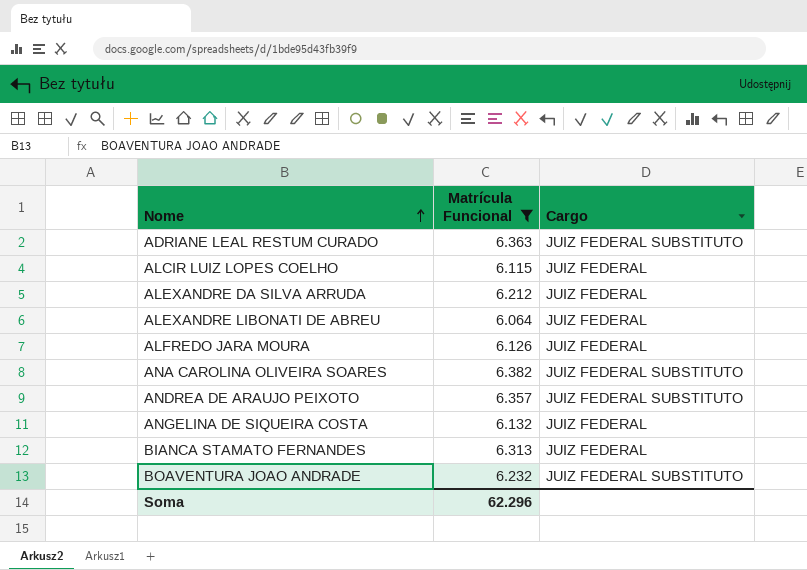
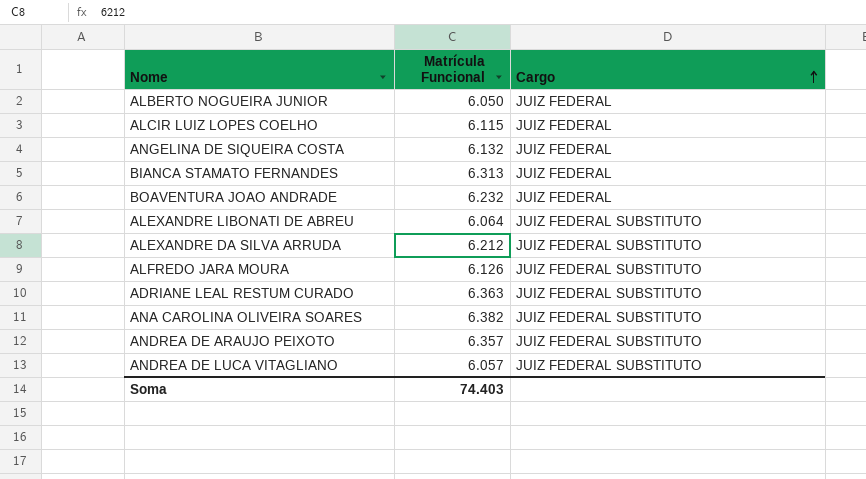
filter: Matrícula Funcional >= 6.064 -> none
row order: Nome ascending -> Cargo ascending
BOAVENTURA JOAO ANDRADE | Cargo: JUIZ FEDERAL SUBSTITUTO -> JUIZ FEDERAL
ALEXANDRE LIBONATI DE ABREU | Cargo: JUIZ FEDERAL -> JUIZ FEDERAL SUBSTITUTO
ALEXANDRE DA SILVA ARRUDA | Cargo: JUIZ FEDERAL -> JUIZ FEDERAL SUBSTITUTO
ALFREDO JARA MOURA | Cargo: JUIZ FEDERAL -> JUIZ FEDERAL SUBSTITUTO
Soma | Matrícula Funcional: 62.296 -> 74.403

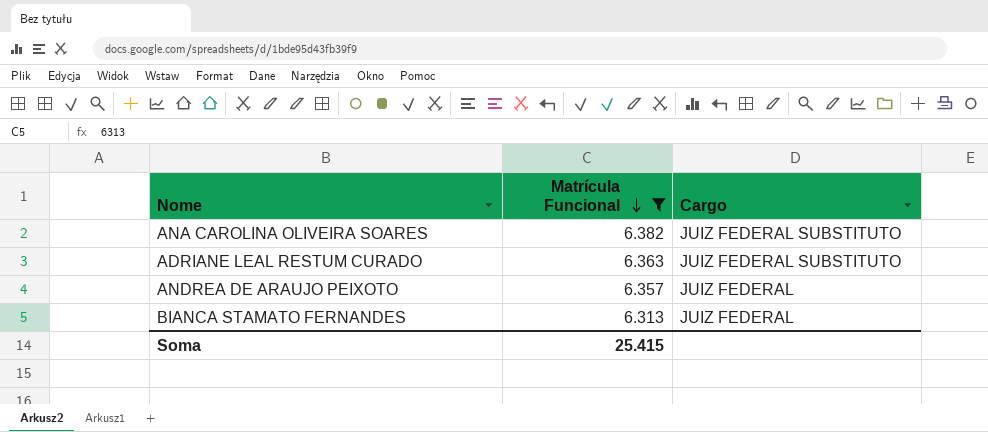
filter: none -> Matrícula Funcional >= 6.313
row order: Cargo ascending -> Matrícula Funcional descending
ANDREA DE ARAUJO PEIXOTO | Cargo: JUIZ FEDERAL SUBSTITUTO -> JUIZ FEDERAL
Soma | Matrícula Funcional: 74.403 -> 25.415

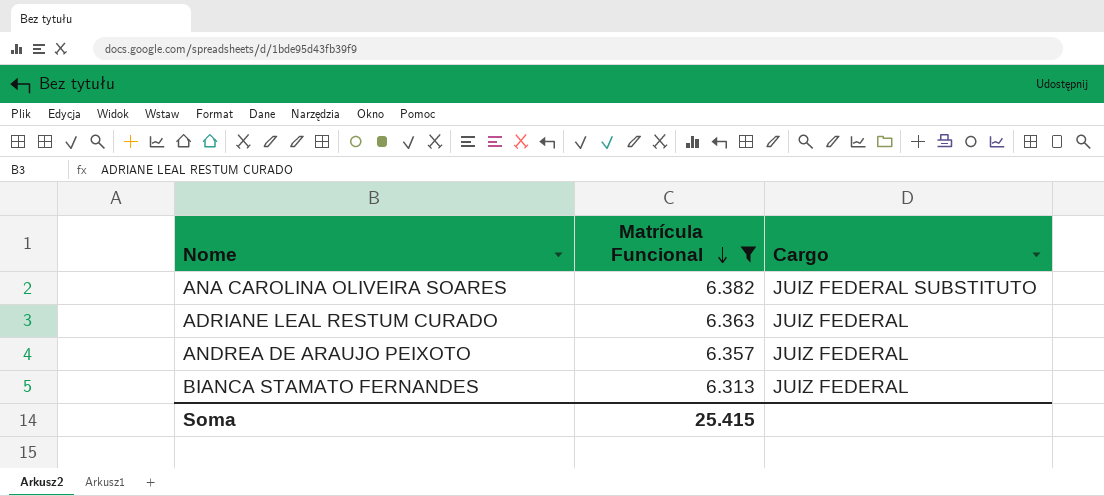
ADRIANE LEAL RESTUM CURADO | Cargo: JUIZ FEDERAL SUBSTITUTO -> JUIZ FEDERAL

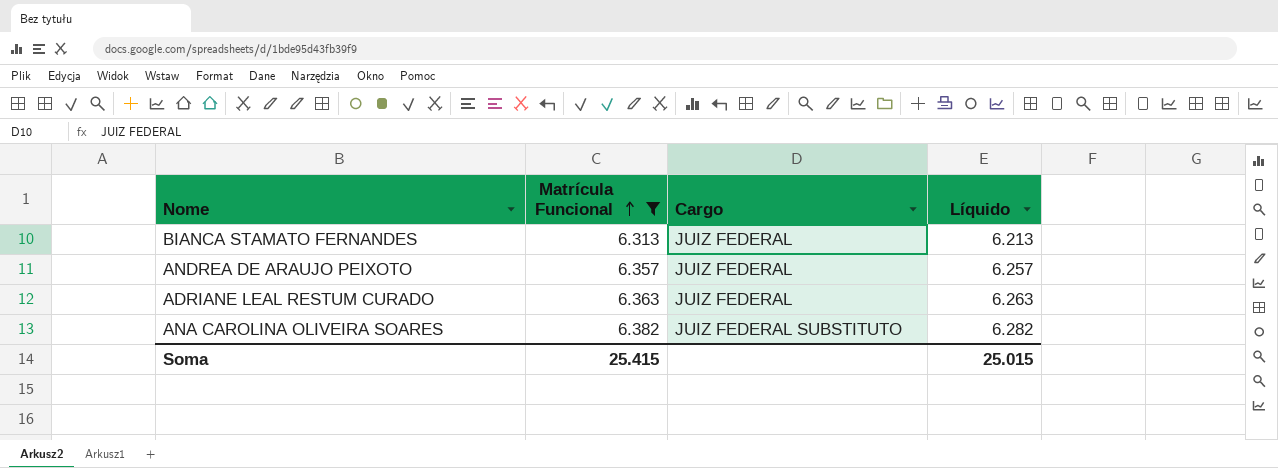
row order: Matrícula Funcional descending -> Matrícula Funcional ascending
column Líquido | formula: none -> [Matrícula Funcional] - 100

